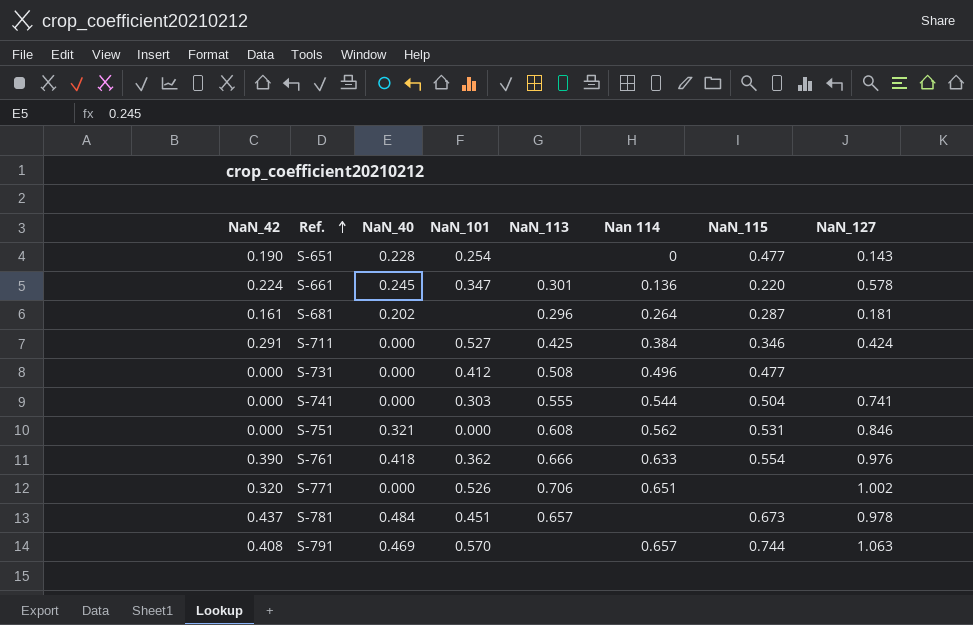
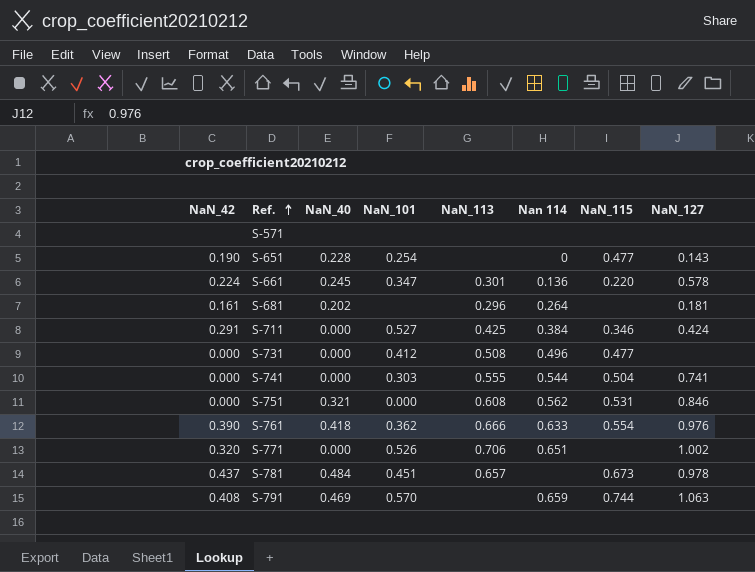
row S-571: none -> none | none | none | none | none | none | none
S-681 | NaN_115: 0.287 -> none
S-791 | Nan 114: 0.657 -> 0.659

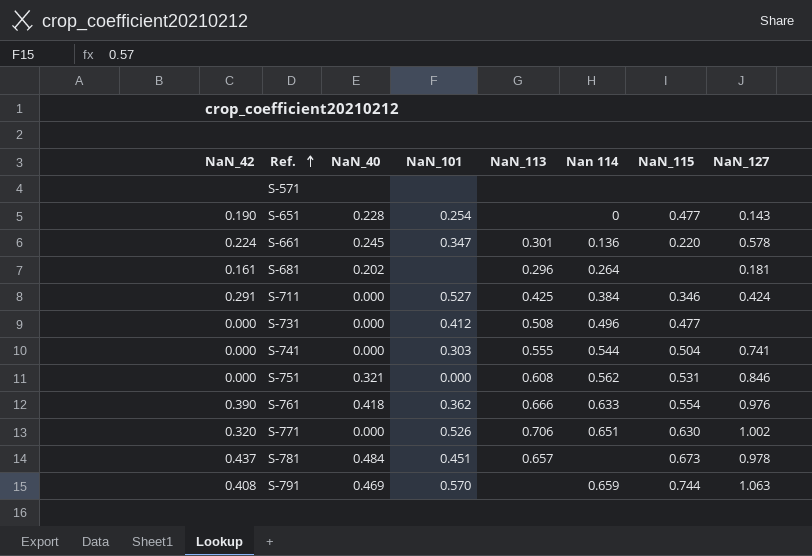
S-771 | NaN_115: none -> 0.630

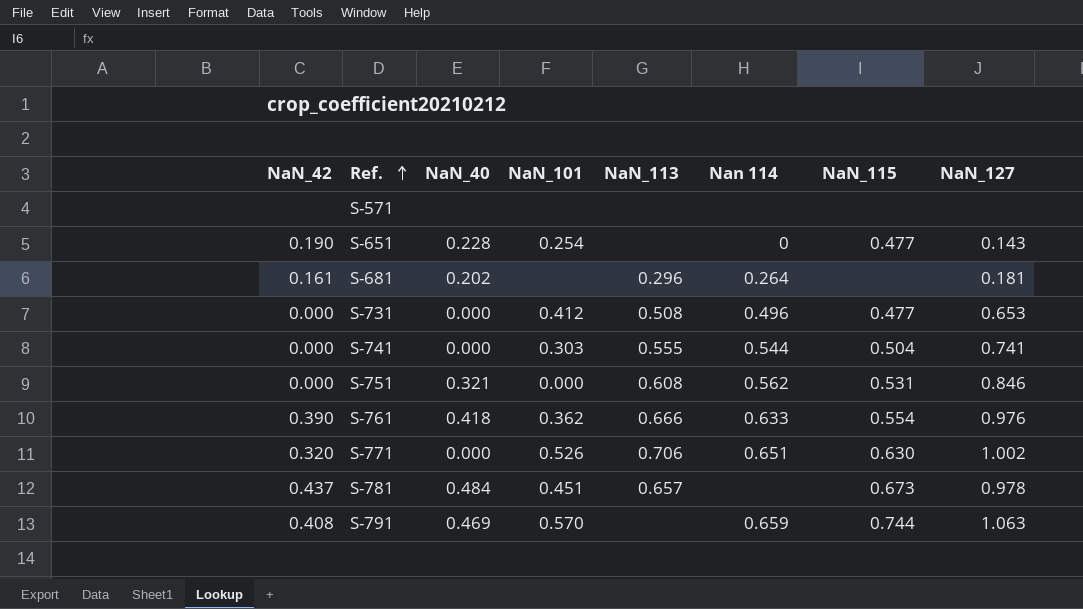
row S-661: 0.224 | 0.245 | 0.347 | 0.301 | 0.136 | 0.220 | 0.578 -> none
row S-711: 0.291 | 0.000 | 0.527 | 0.425 | 0.384 | 0.346 | 0.424 -> none
S-731 | NaN_127: none -> 0.653

